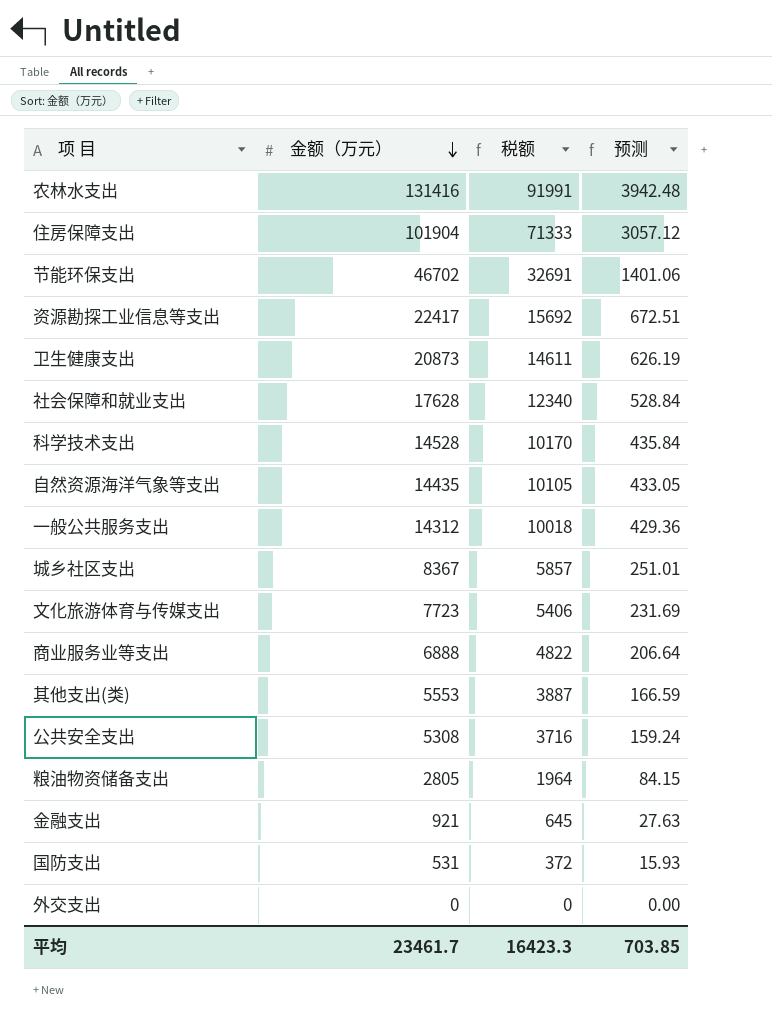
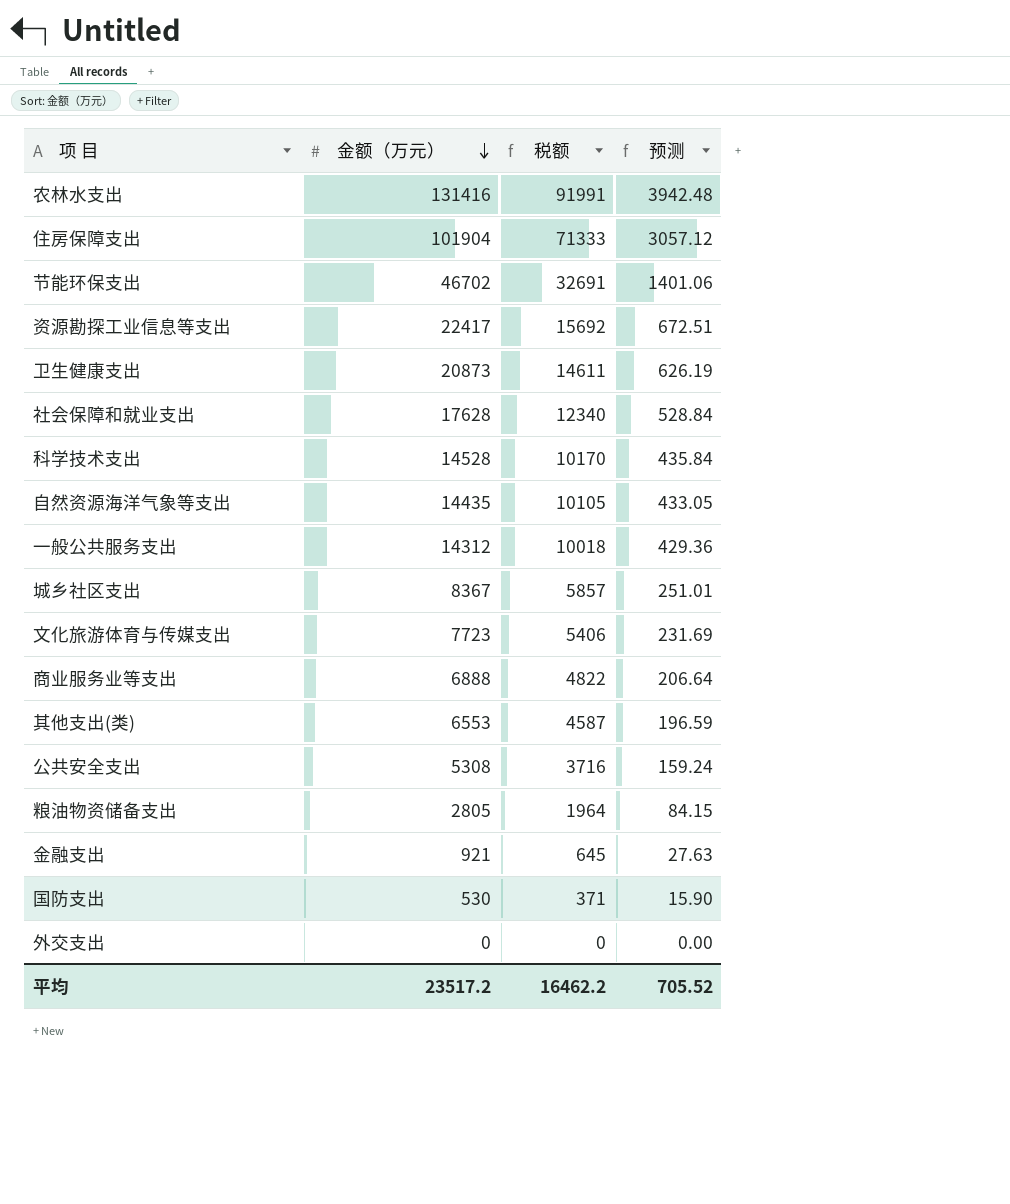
其他支出(类) | 金额（万元）: 5553 -> 6553
其他支出(类) | 税额: 3887 -> 4587
其他支出(类) | 预测: 166.59 -> 196.59
国防支出 | 金额（万元）: 531 -> 530
国防支出 | 税额: 372 -> 371
国防支出 | 预测: 15.93 -> 15.90
平均 | 金额（万元）: 23461.7 -> 23517.2
平均 | 税额: 16423.3 -> 16462.2
平均 | 预测: 703.85 -> 705.52

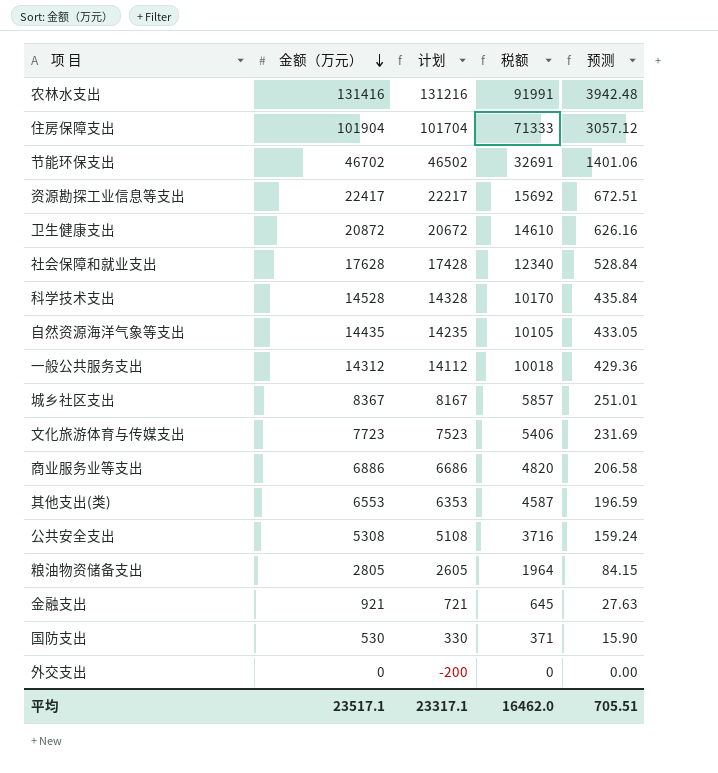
column 计划 | formula: none -> [金额（万元）] - 200
卫生健康支出 | 金额（万元）: 20873 -> 20872
卫生健康支出 | 税额: 14611 -> 14610
卫生健康支出 | 预测: 626.19 -> 626.16
商业服务业等支出 | 金额（万元）: 6888 -> 6886
商业服务业等支出 | 税额: 4822 -> 4820
商业服务业等支出 | 预测: 206.64 -> 206.58
平均 | 金额（万元）: 23517.2 -> 23517.1
平均 | 税额: 16462.2 -> 16462.0
平均 | 预测: 705.52 -> 705.51

